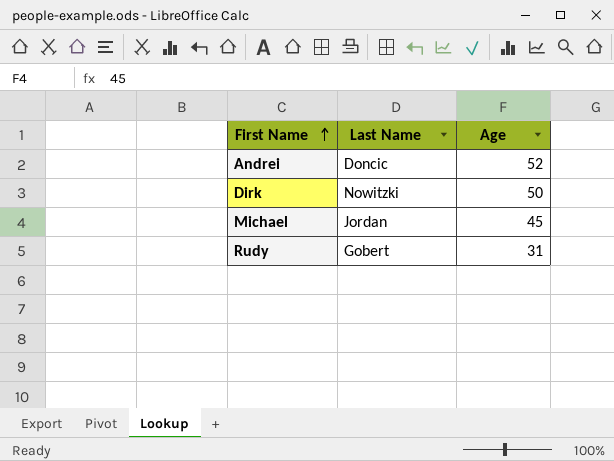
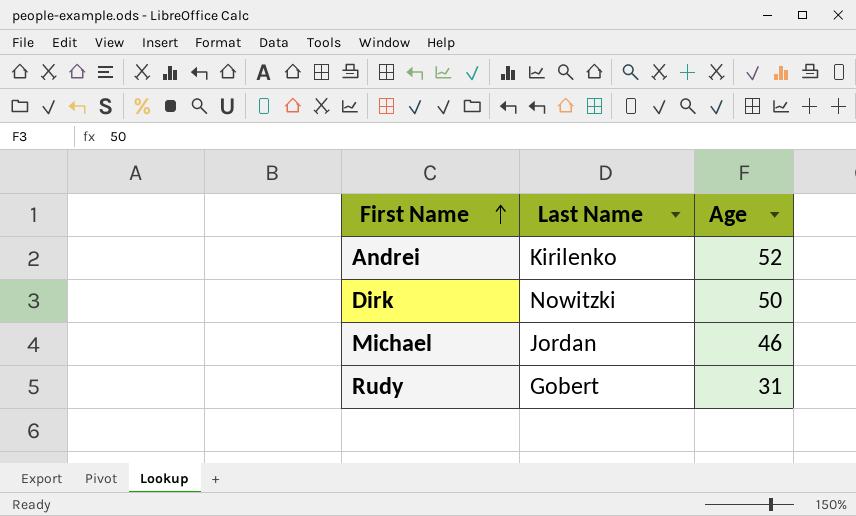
Andrei | Last Name: Doncic -> Kirilenko
Michael | Age: 45 -> 46

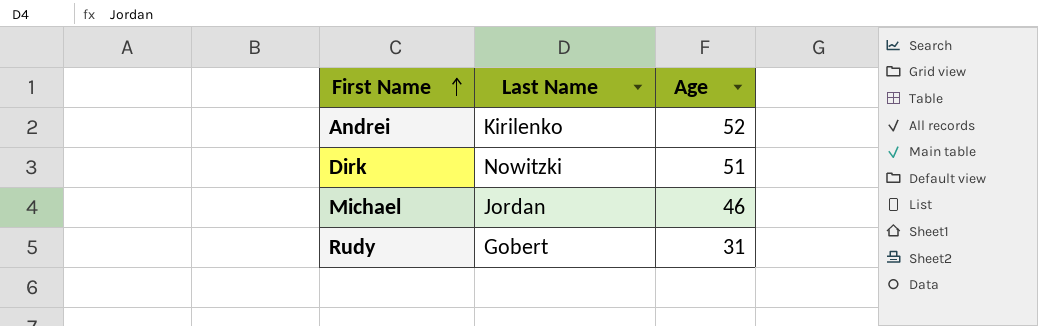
Dirk | Age: 50 -> 51

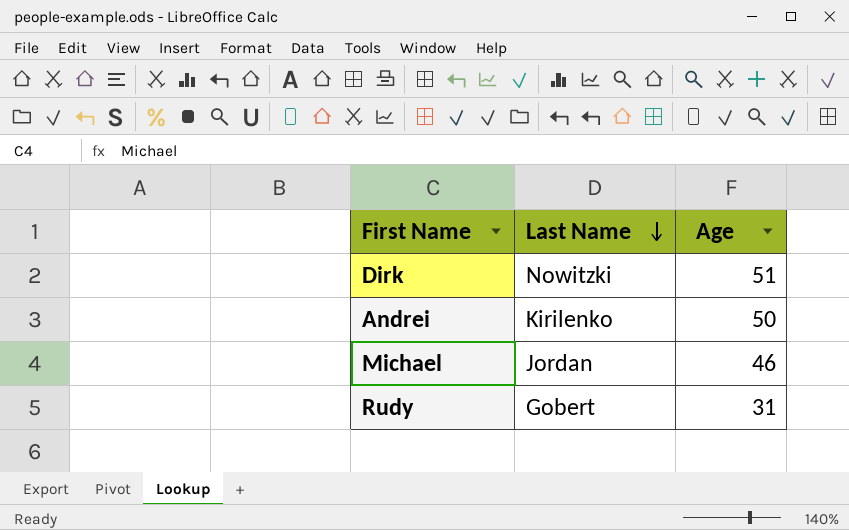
row order: First Name ascending -> Last Name descending
Andrei | Age: 52 -> 50

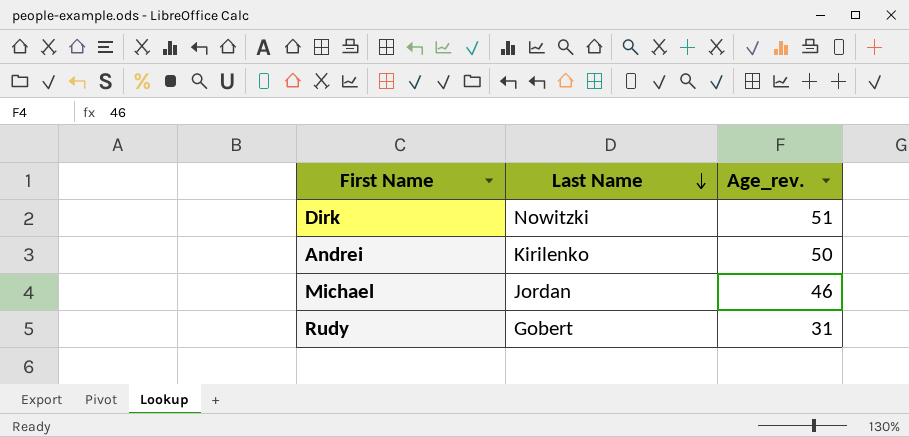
column name: Age -> Age_rev.

